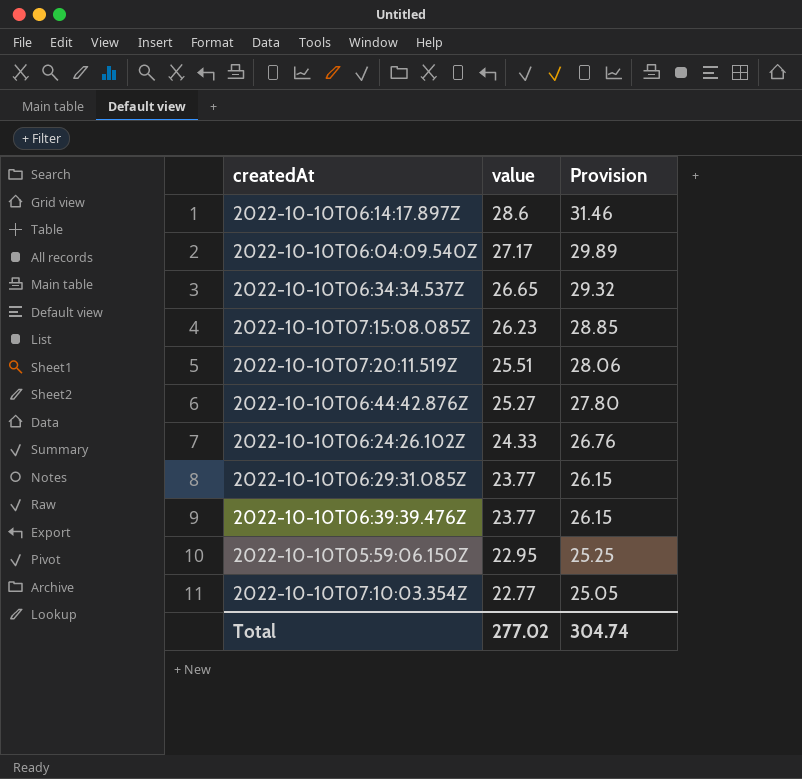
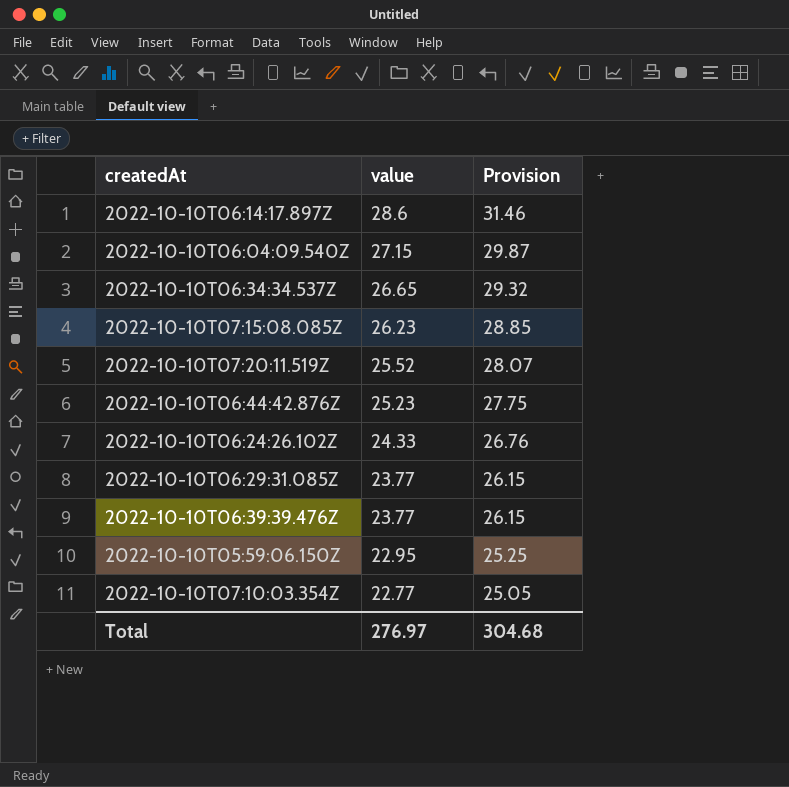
2022-10-10T06:04:09.540Z | value: 27.17 -> 27.15
2022-10-10T06:04:09.540Z | Provision: 29.89 -> 29.87
2022-10-10T07:20:11.519Z | value: 25.51 -> 25.52
2022-10-10T07:20:11.519Z | Provision: 28.06 -> 28.07
2022-10-10T06:44:42.876Z | value: 25.27 -> 25.23
2022-10-10T06:44:42.876Z | Provision: 27.80 -> 27.75
Total | value: 277.02 -> 276.97
Total | Provision: 304.74 -> 304.68

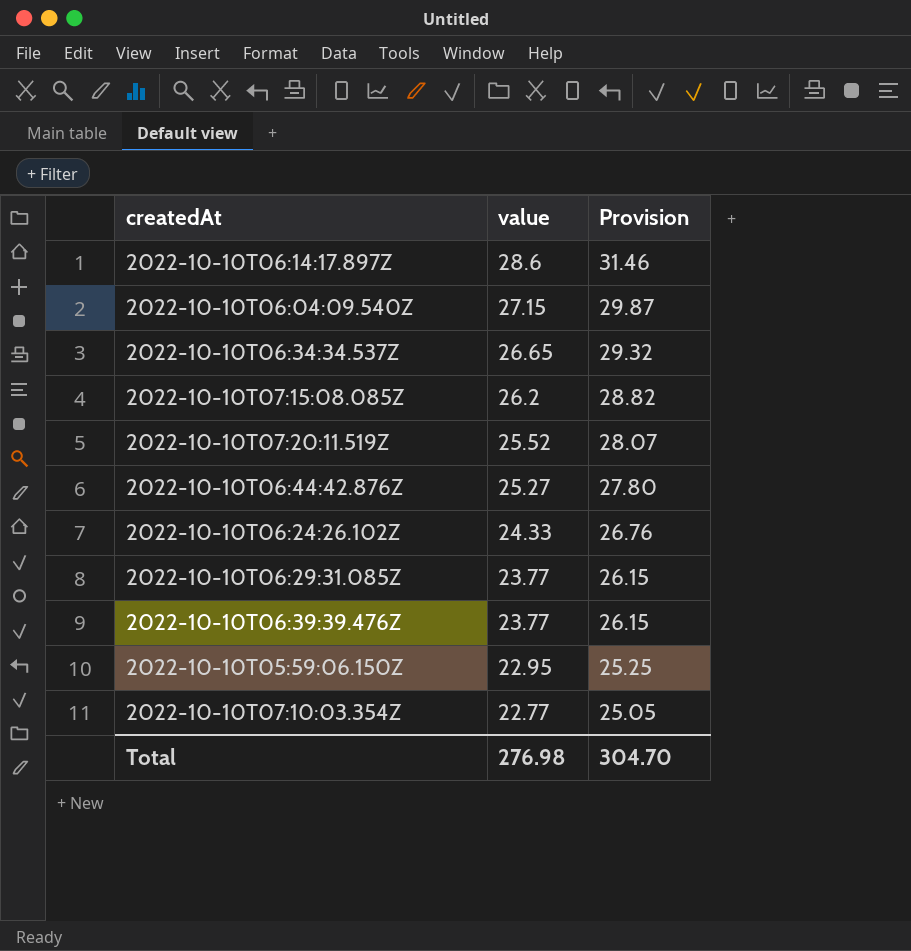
2022-10-10T07:15:08.085Z | value: 26.23 -> 26.2
2022-10-10T07:15:08.085Z | Provision: 28.85 -> 28.82
2022-10-10T06:44:42.876Z | value: 25.23 -> 25.27
2022-10-10T06:44:42.876Z | Provision: 27.75 -> 27.80
Total | value: 276.97 -> 276.98
Total | Provision: 304.68 -> 304.70

